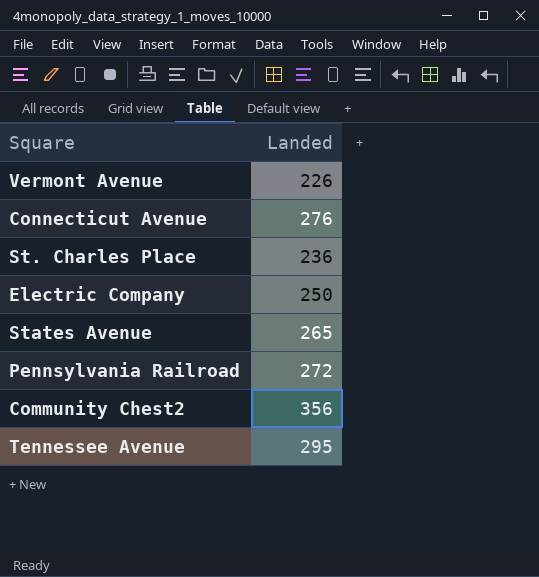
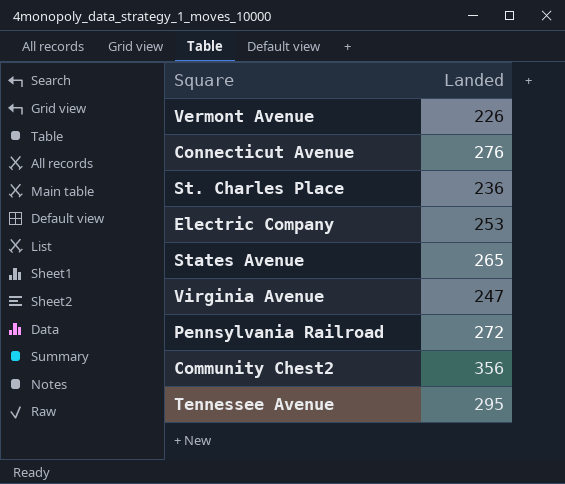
Electric Company | Landed: 250 -> 253
row Virginia Avenue: none -> 247

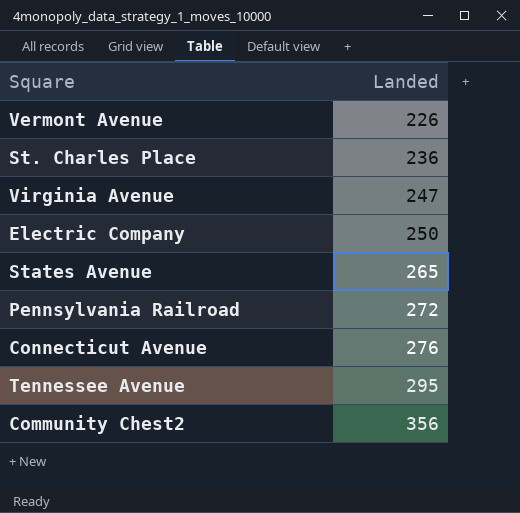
row order: none -> Landed ascending
Electric Company | Landed: 253 -> 250

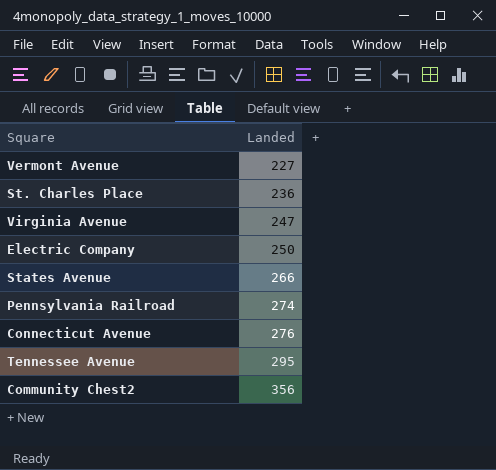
Vermont Avenue | Landed: 226 -> 227
States Avenue | Landed: 265 -> 266
Pennsylvania Railroad | Landed: 272 -> 274

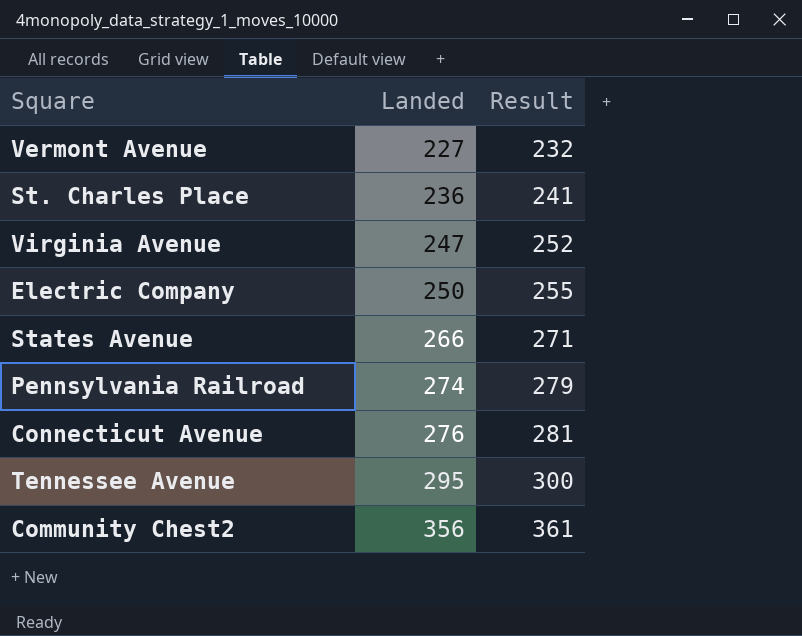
column Result | formula: none -> [Landed] + 5

